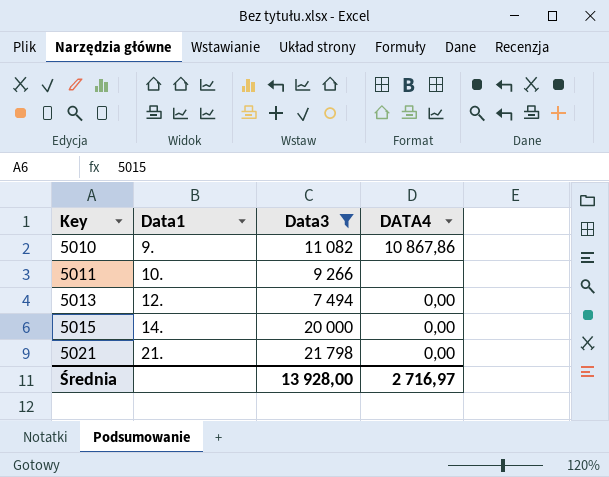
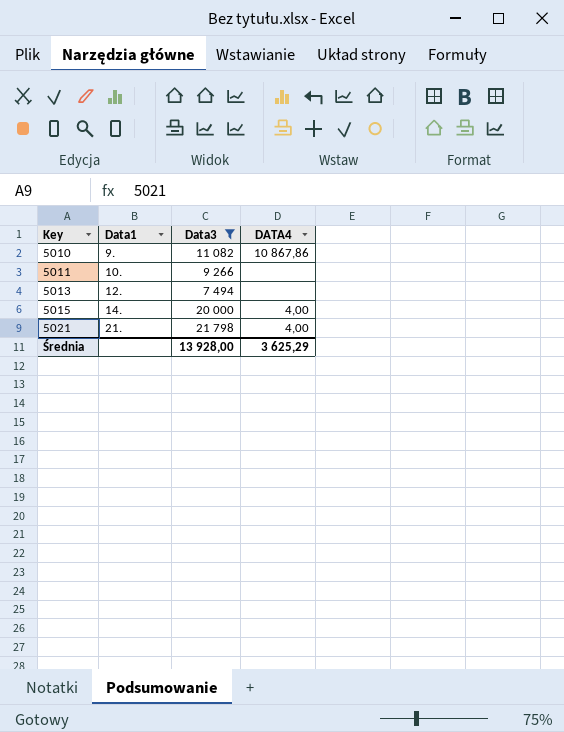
5013 | DATA4: 0,00 -> none
5015 | DATA4: 0,00 -> 4,00
5021 | DATA4: 0,00 -> 4,00
Średnia | DATA4: 2 716,97 -> 3 625,29

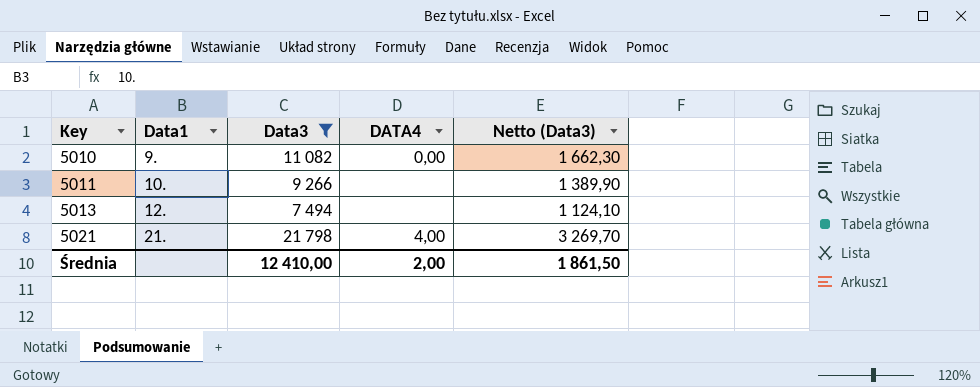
column Netto (Data3) | formula: none -> [Data3] * 0,15
row 5015: 14. | 20 000 | 4,00 -> none
5010 | DATA4: 10 867,86 -> 0,00
Średnia | Data3: 13 928,00 -> 12 410,00
Średnia | DATA4: 3 625,29 -> 2,00

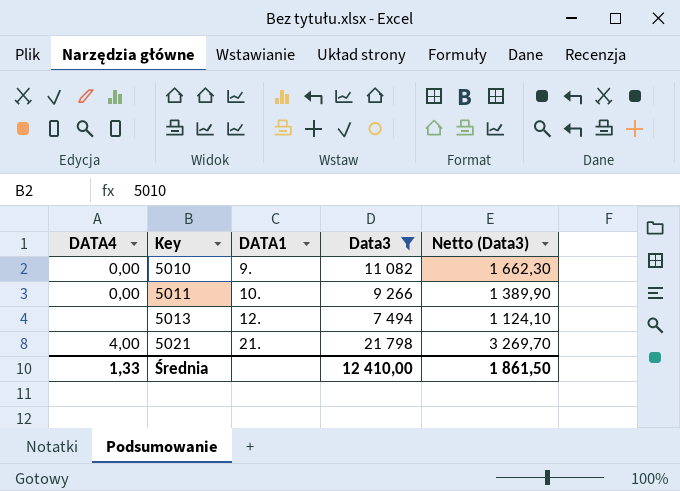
column DATA4 | position: 4 -> 1
column name: Data1 -> DATA1
5011 | DATA4: none -> 0,00
Średnia | DATA4: 2,00 -> 1,33

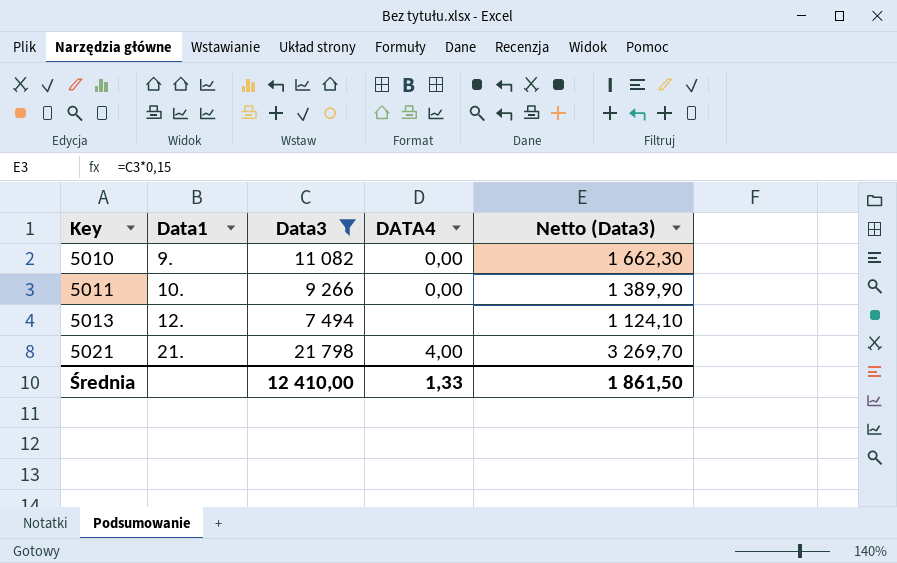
column name: DATA1 -> Data1
column DATA4 | position: 1 -> 4

